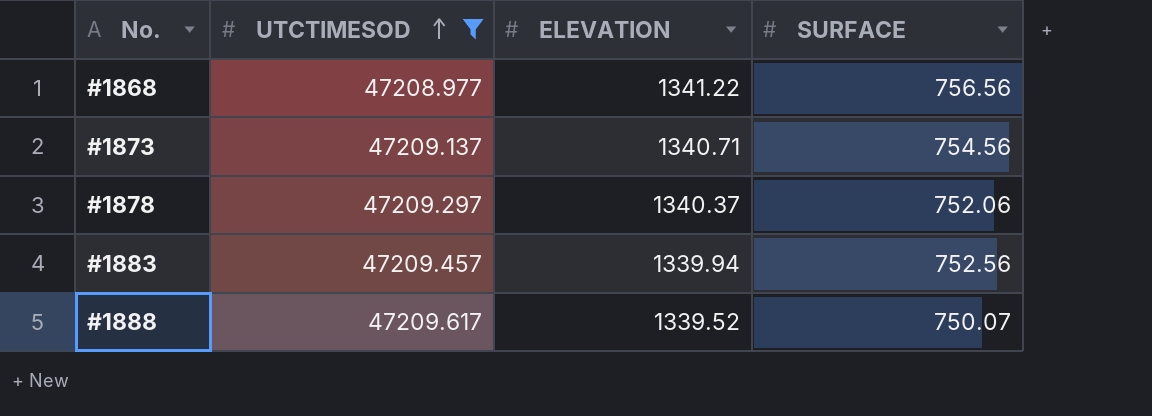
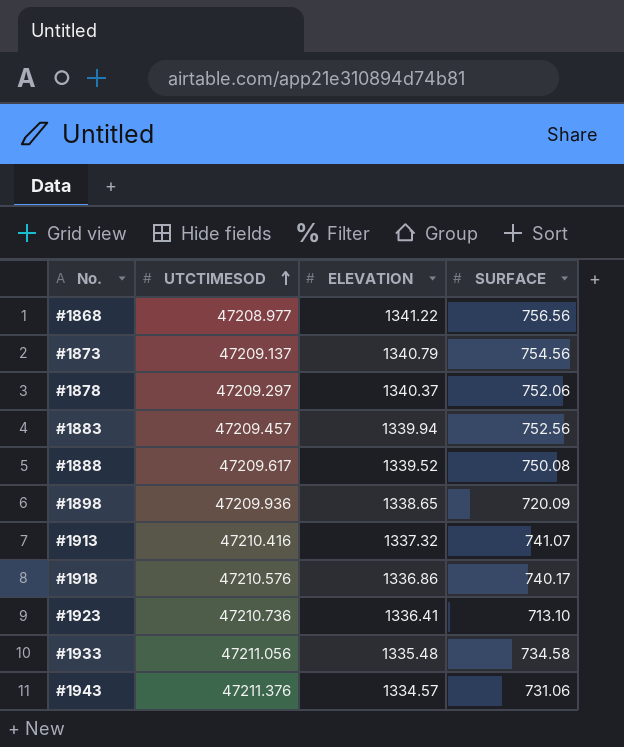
filter: UTCTIMESOD <= 47209.617 -> none
#1873 | ELEVATION: 1340.71 -> 1340.79
#1888 | SURFACE: 750.07 -> 750.08

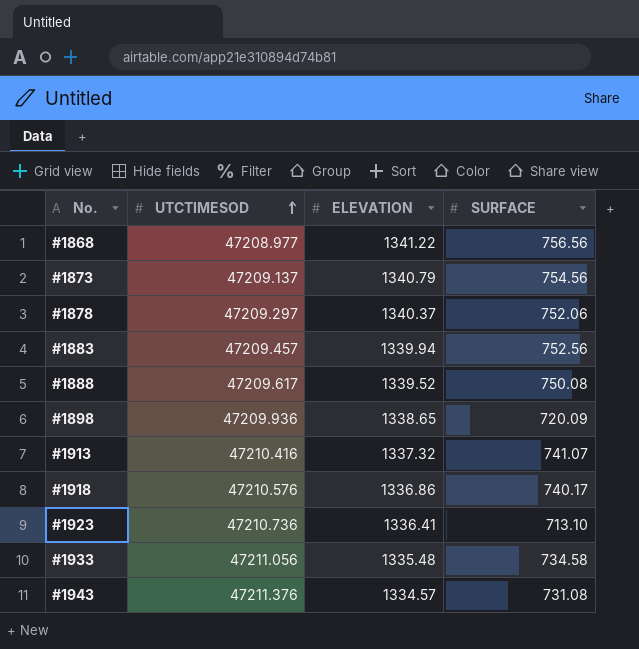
#1943 | SURFACE: 731.06 -> 731.08

